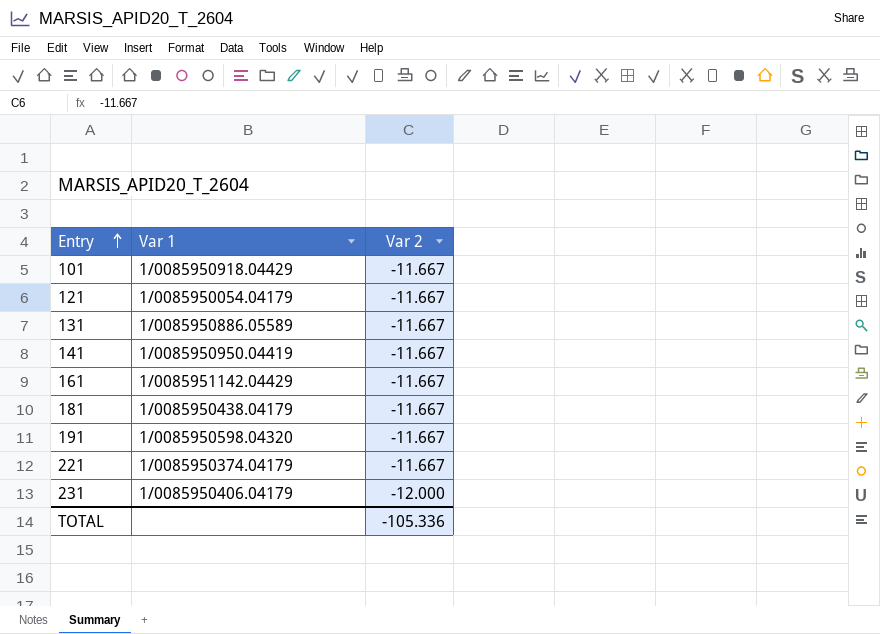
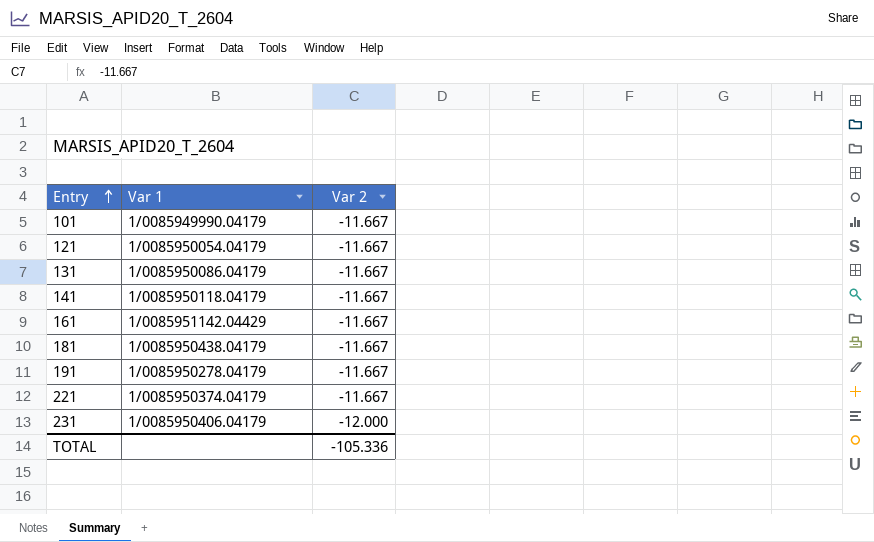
101 | Var 1: 1/0085950918.04429 -> 1/0085949990.04179
131 | Var 1: 1/0085950886.05589 -> 1/0085950086.04179
141 | Var 1: 1/0085950950.04419 -> 1/0085950118.04179
191 | Var 1: 1/0085950598.04320 -> 1/0085950278.04179

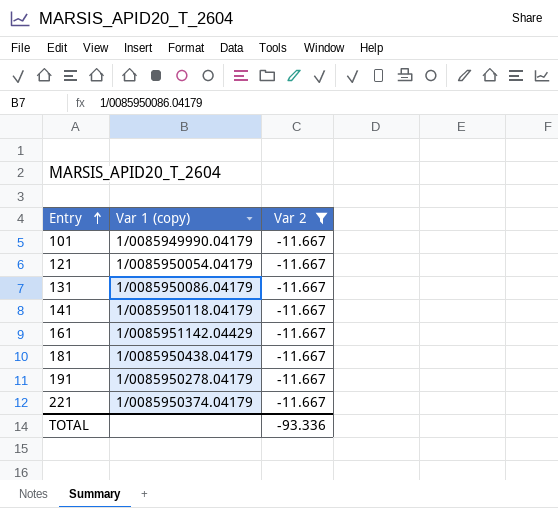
filter: none -> Var 2 = -11.667
column name: Var 1 -> Var 1 (copy)
TOTAL | Var 2: -105.336 -> -93.336

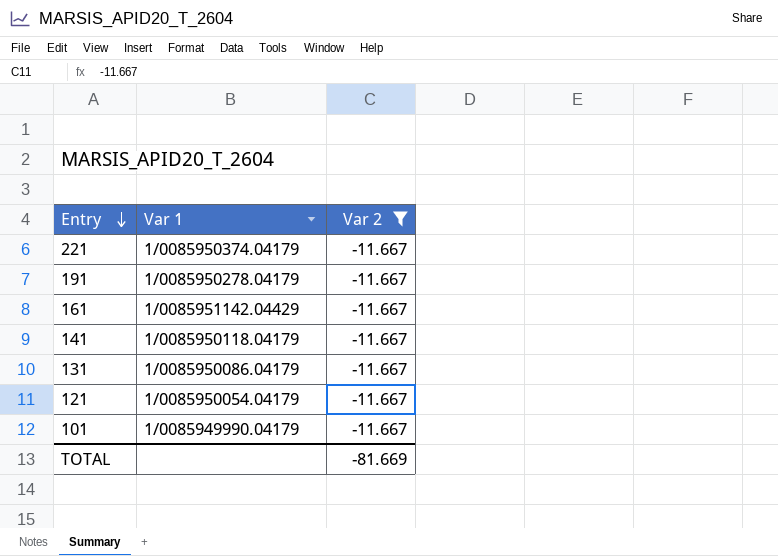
row order: Entry ascending -> Entry descending
column name: Var 1 (copy) -> Var 1
row 181: 1/0085950438.04179 | -11.667 -> none
TOTAL | Var 2: -93.336 -> -81.669

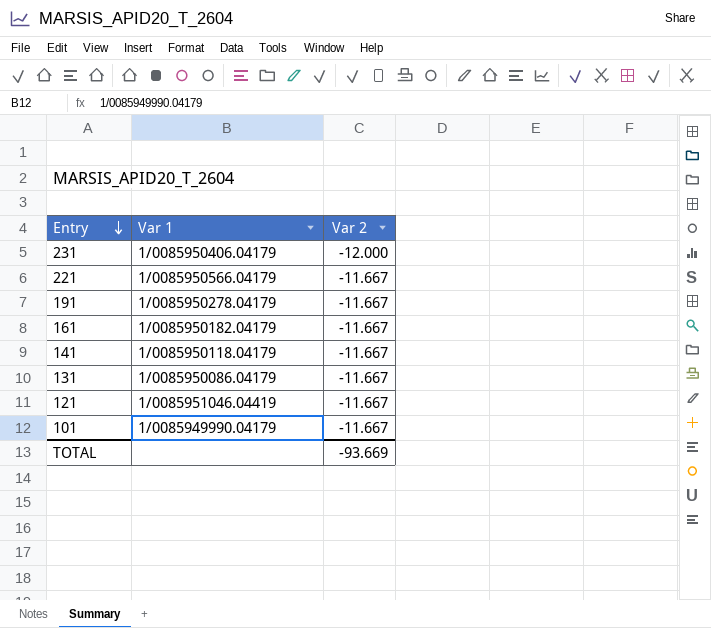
filter: Var 2 = -11.667 -> none
221 | Var 1: 1/0085950374.04179 -> 1/0085950566.04179
161 | Var 1: 1/0085951142.04429 -> 1/0085950182.04179
121 | Var 1: 1/0085950054.04179 -> 1/0085951046.04419
TOTAL | Var 2: -81.669 -> -93.669

